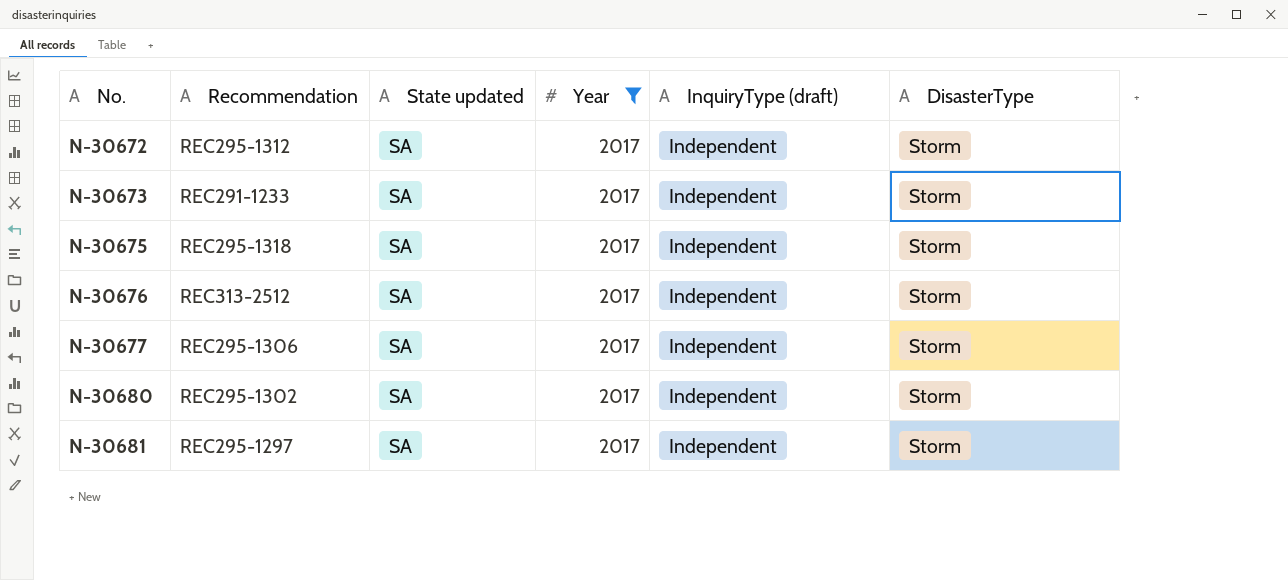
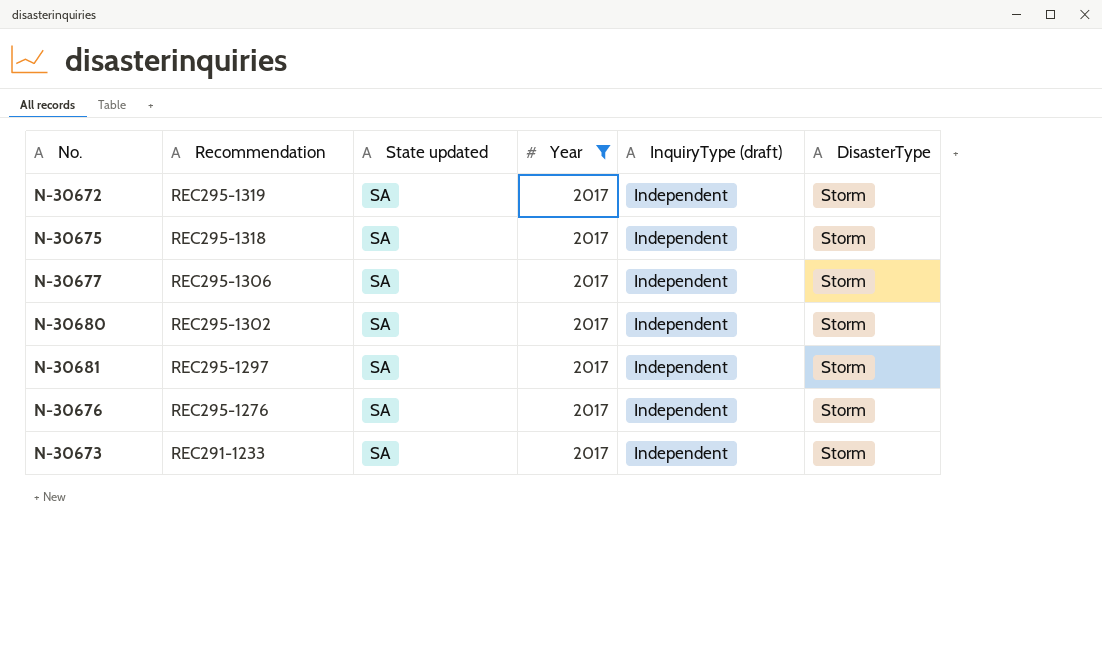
row order: No. ascending -> Recommendation descending
N-30672 | Recommendation: REC295-1312 -> REC295-1319
N-30676 | Recommendation: REC313-2512 -> REC295-1276

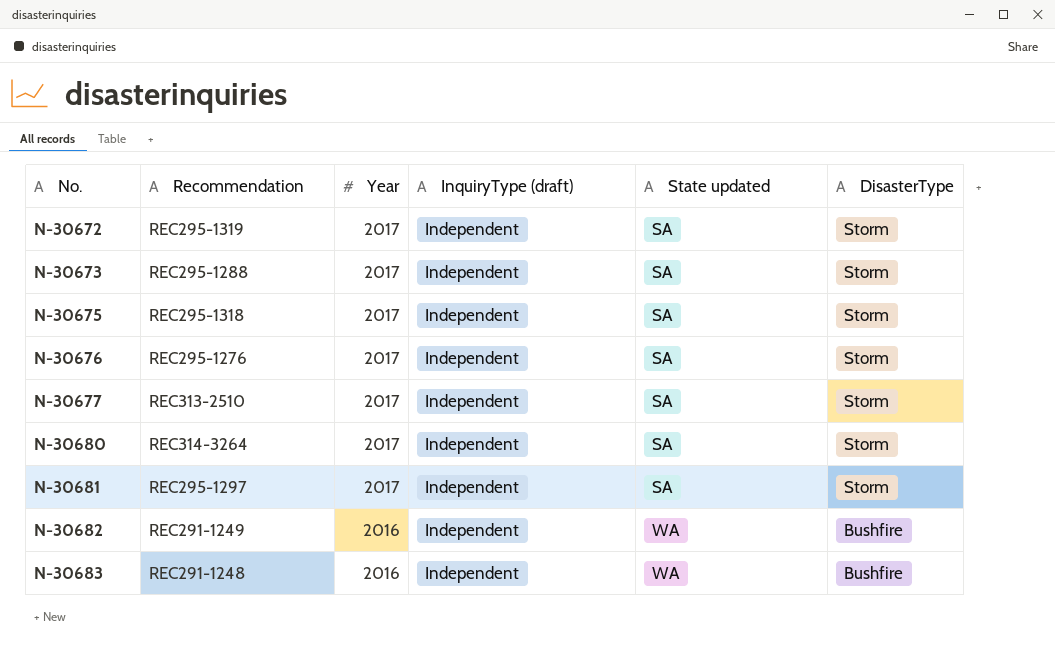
filter: Year = 2017 -> none
row order: Recommendation descending -> No. ascending
column State updated | position: 3 -> 5
N-30673 | Recommendation: REC291-1233 -> REC295-1288
N-30677 | Recommendation: REC295-1306 -> REC313-2510
N-30680 | Recommendation: REC295-1302 -> REC314-3264

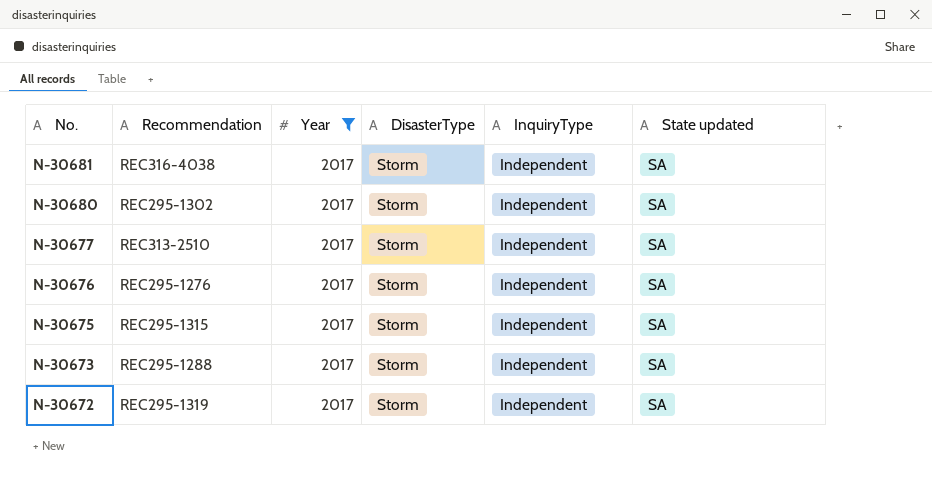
filter: none -> Year = 2017
row order: No. ascending -> No. descending
column DisasterType | position: 6 -> 4
column name: InquiryType (draft) -> InquiryType
N-30681 | Recommendation: REC295-1297 -> REC316-4038
N-30680 | Recommendation: REC314-3264 -> REC295-1302
N-30675 | Recommendation: REC295-1318 -> REC295-1315

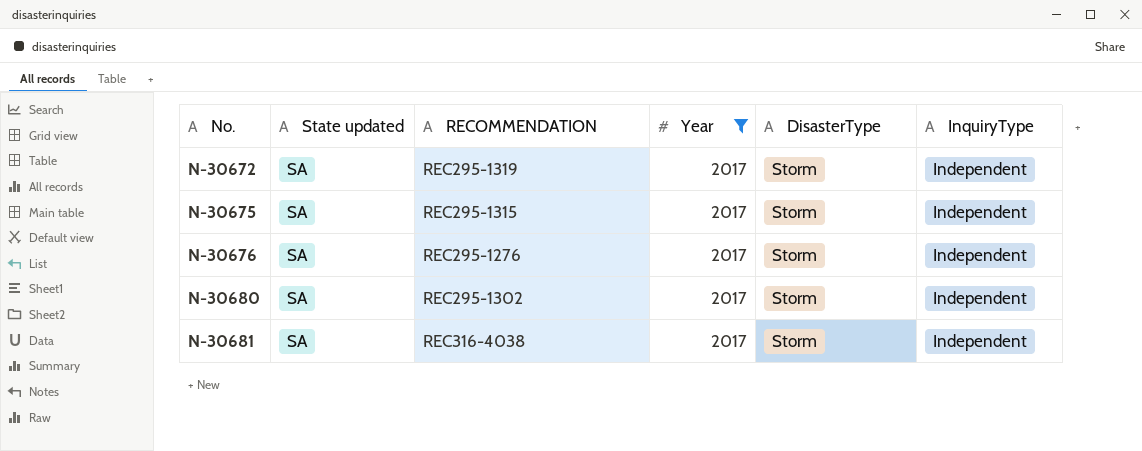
row order: No. descending -> No. ascending
column State updated | position: 6 -> 2
column name: Recommendation -> RECOMMENDATION
row N-30677: REC313-2510 | 2017 | Storm | Independent | SA -> none
row N-30673: REC295-1288 | 2017 | Storm | Independent | SA -> none

